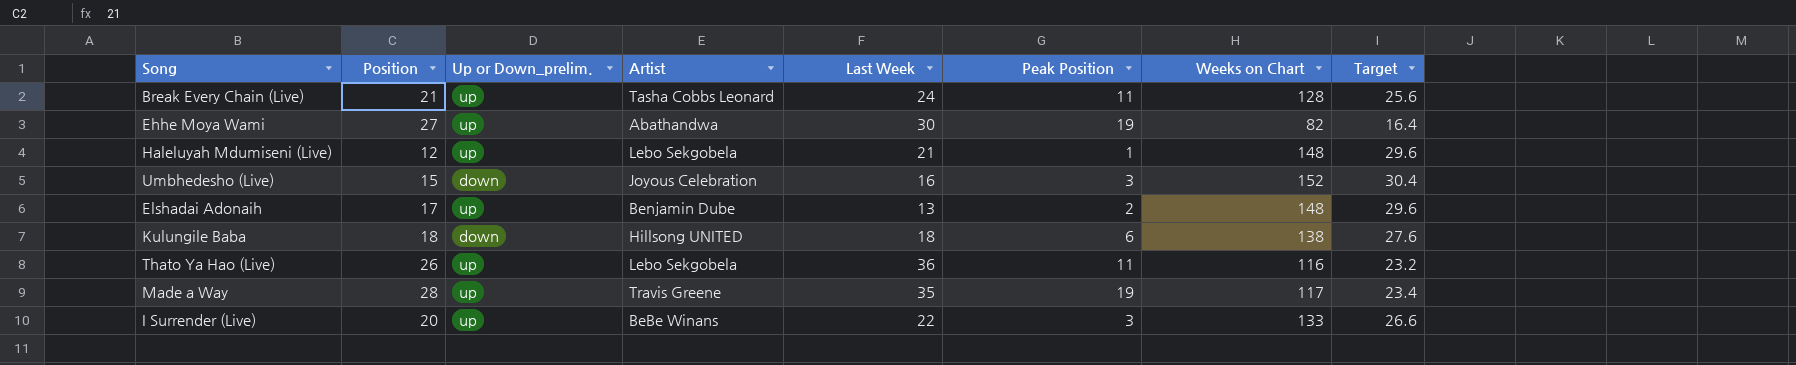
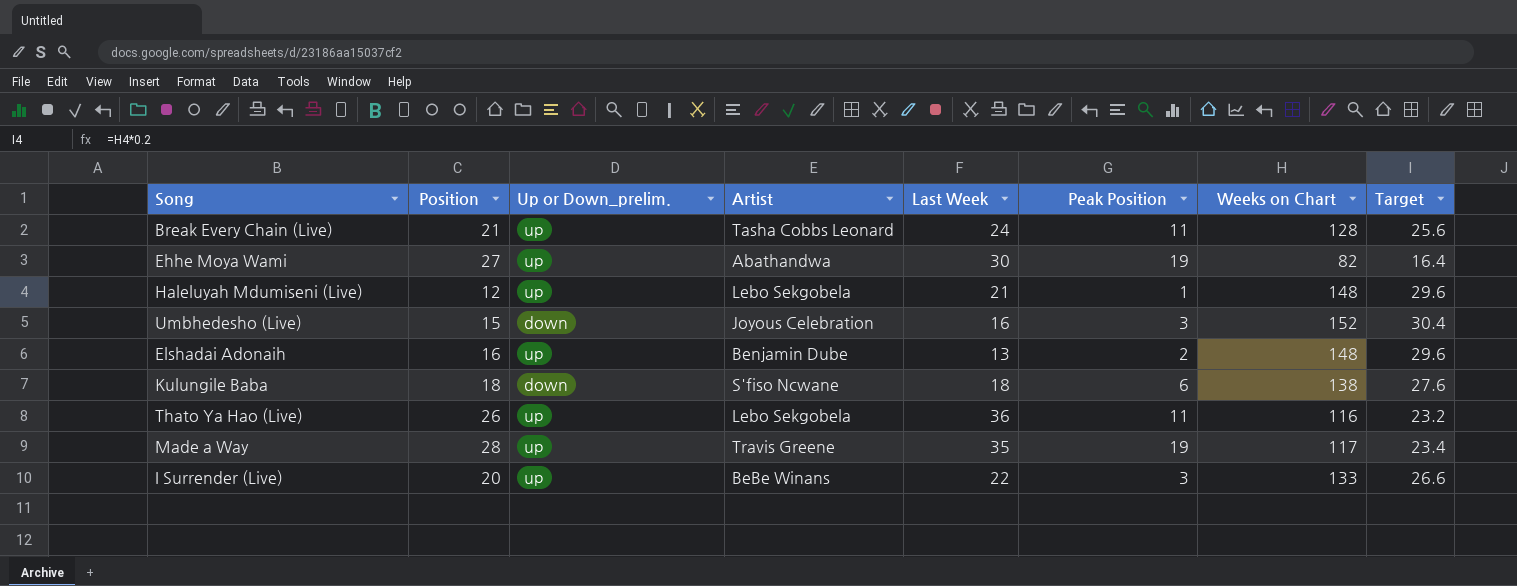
Elshadai Adonaih | Position: 17 -> 16
Kulungile Baba | Artist: Hillsong UNITED -> S'fiso Ncwane

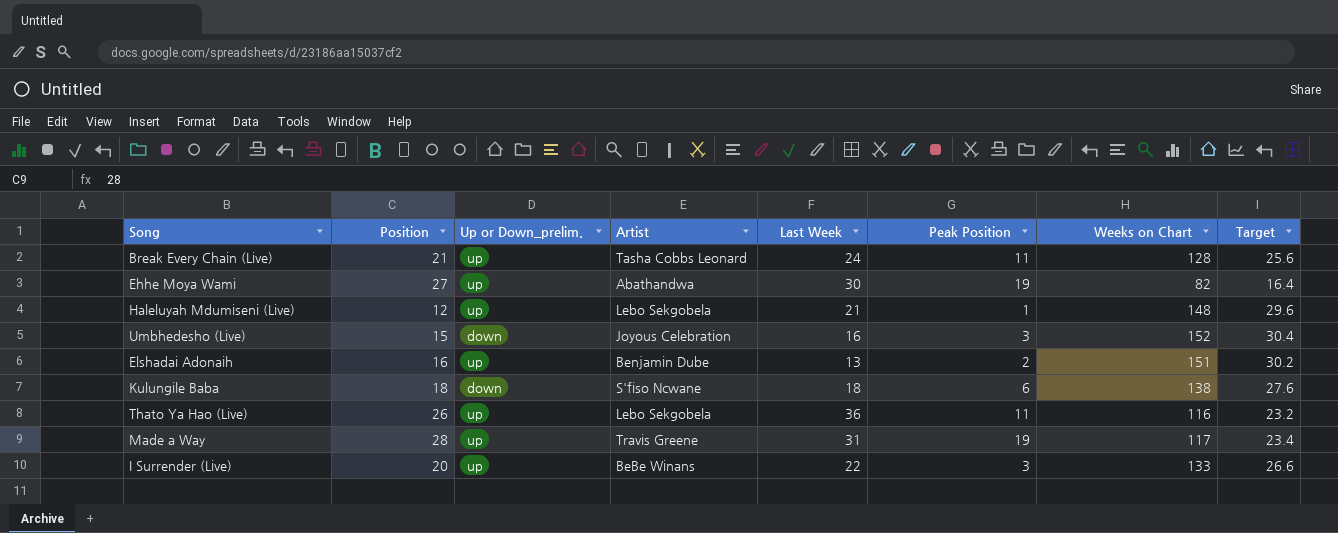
Elshadai Adonaih | Weeks on Chart: 148 -> 151
Elshadai Adonaih | Target: 29.6 -> 30.2
Made a Way | Last Week: 35 -> 31

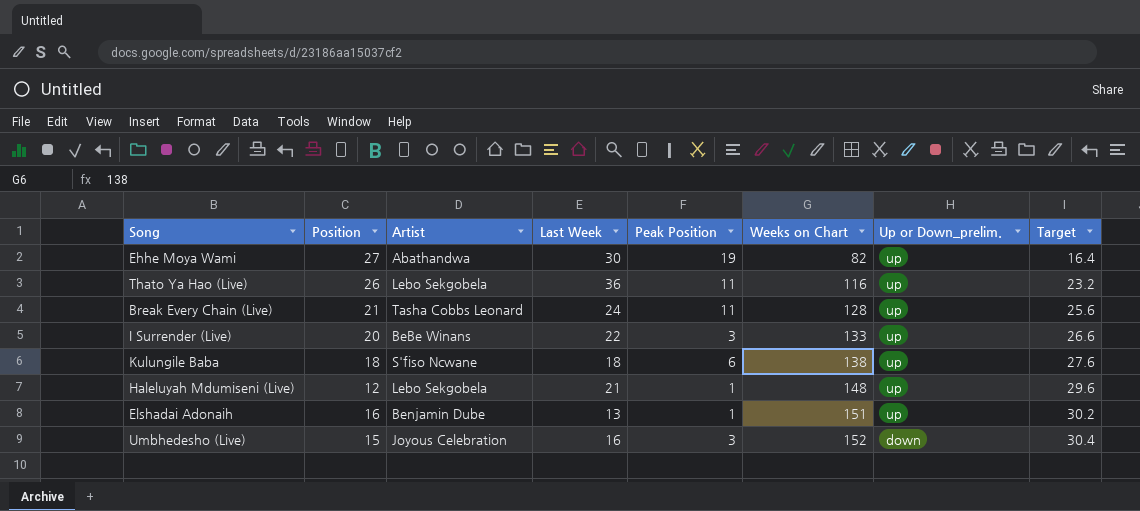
row order: none -> Weeks on Chart ascending
column Up or Down_prelim. | position: 3 -> 7
row Made a Way: 28 | up | Travis Greene | 31 | 19 | 117 | 23.4 -> none
Kulungile Baba | Up or Down_prelim.: down -> up
Elshadai Adonaih | Peak Position: 2 -> 1

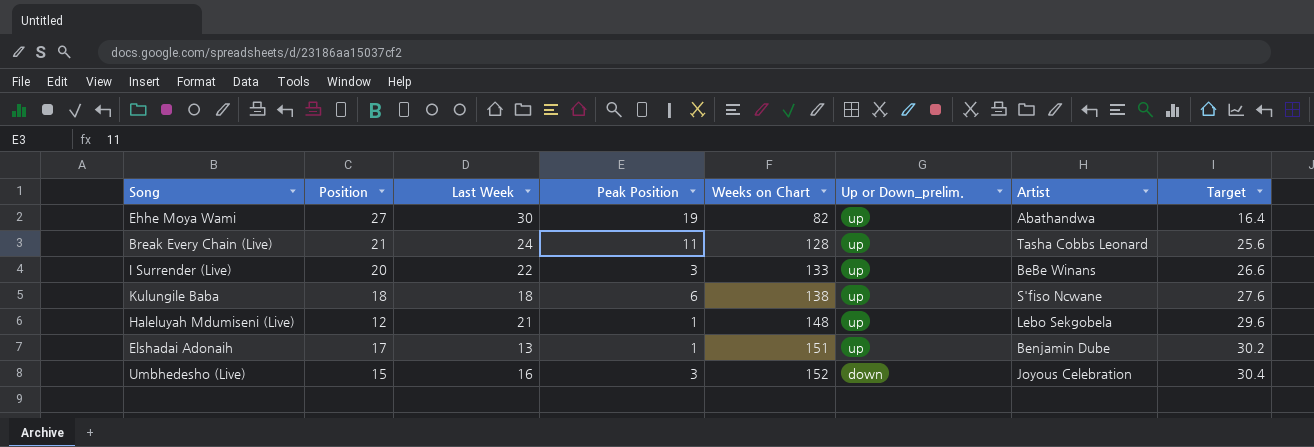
column Artist | position: 3 -> 7
row Thato Ya Hao (Live): 26 | Lebo Sekgobela | 36 | 11 | 116 | up | 23.2 -> none
Elshadai Adonaih | Position: 16 -> 17

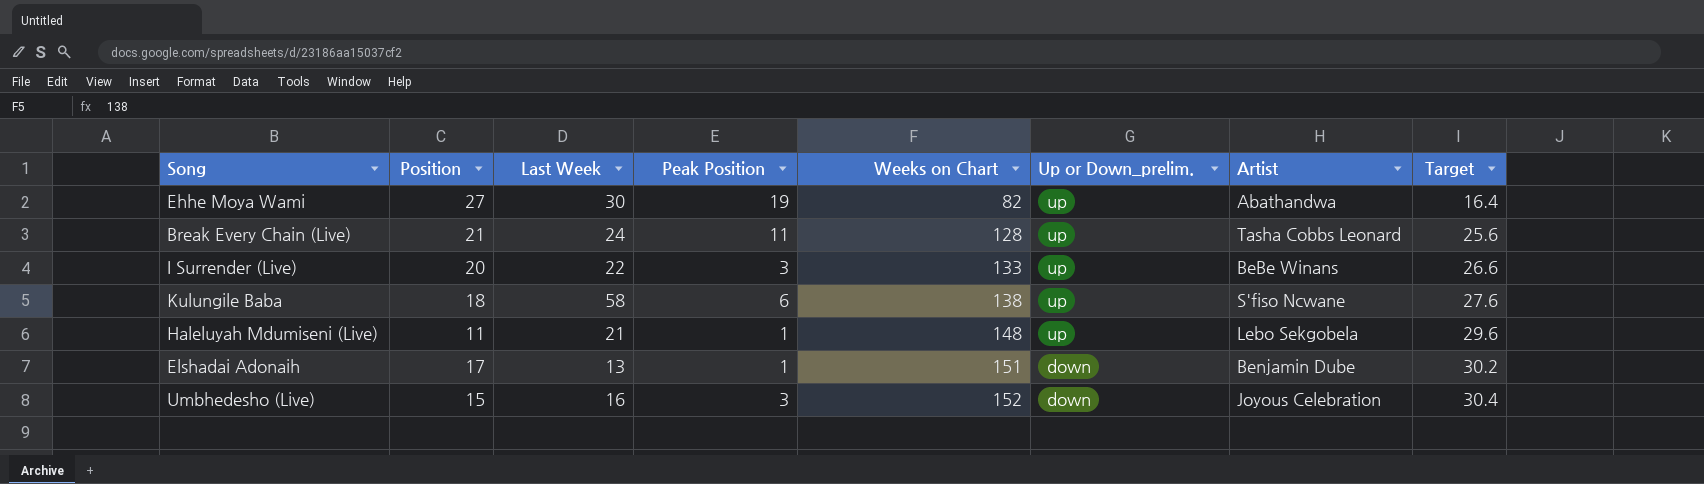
Kulungile Baba | Last Week: 18 -> 58
Haleluyah Mdumiseni (Live) | Position: 12 -> 11
Elshadai Adonaih | Up or Down_prelim.: up -> down

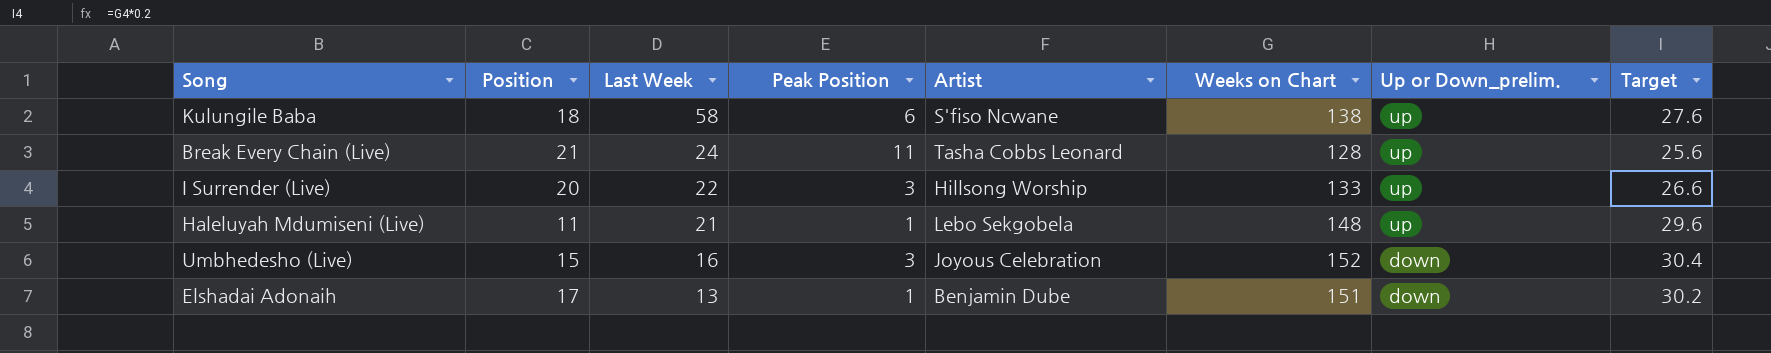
row order: Weeks on Chart ascending -> Last Week descending
column Artist | position: 7 -> 5
row Ehhe Moya Wami: 27 | 30 | 19 | 82 | up | Abathandwa | 16.4 -> none
I Surrender (Live) | Artist: BeBe Winans -> Hillsong Worship

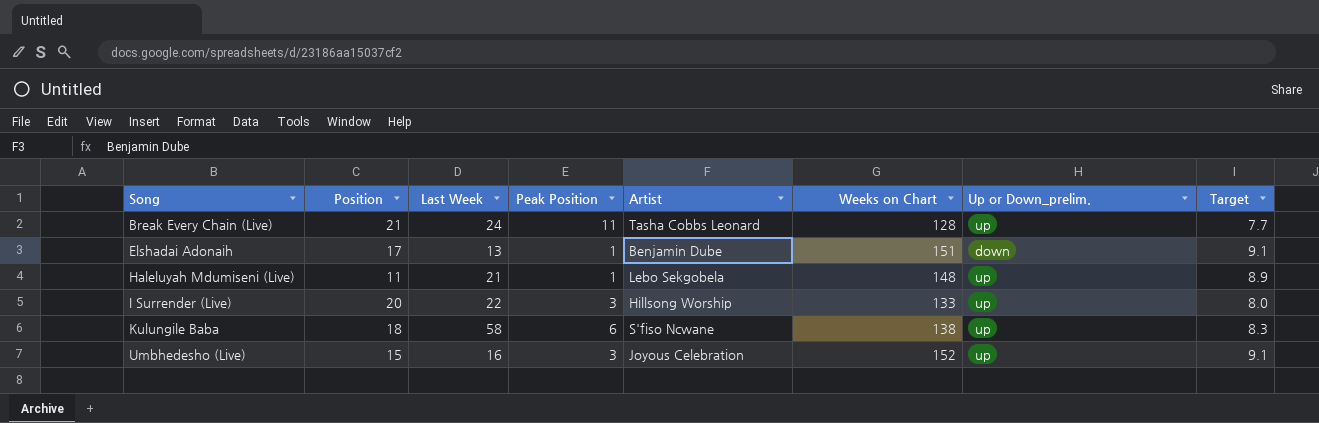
row order: Last Week descending -> Song ascending
column Target | formula: [Weeks on Chart] * 0.2 -> [Weeks on Chart] * 0.06
Umbhedesho (Live) | Up or Down_prelim.: down -> up

